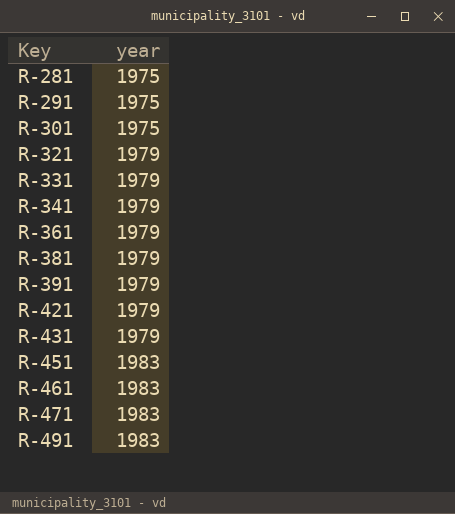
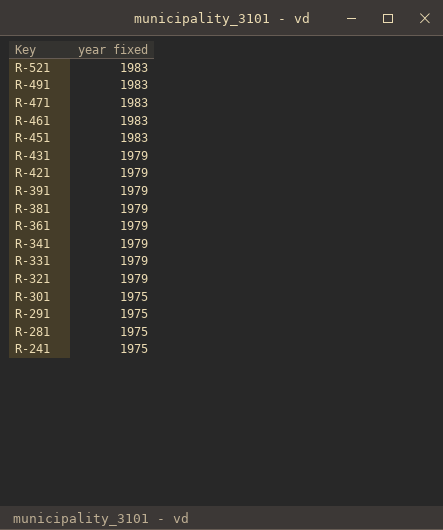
row order: Key ascending -> Key descending
column name: year -> year fixed
row R-521: none -> 1983
row R-241: none -> 1975

